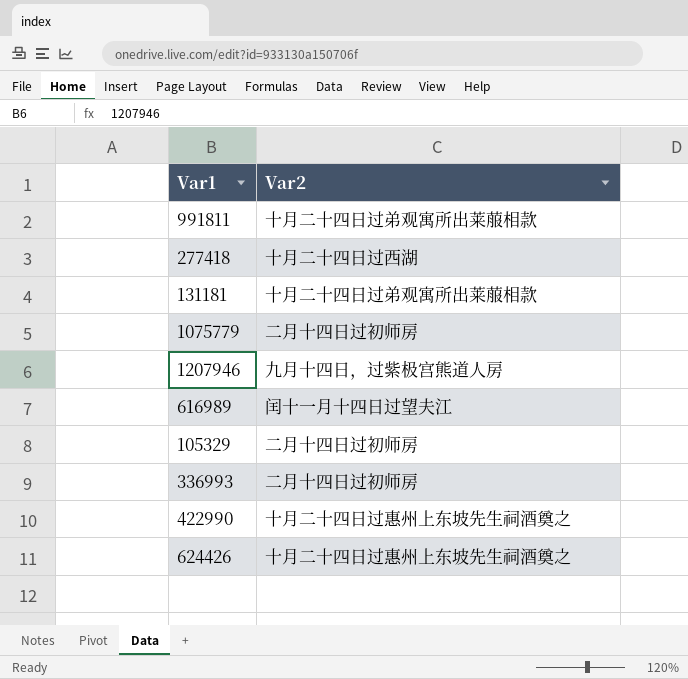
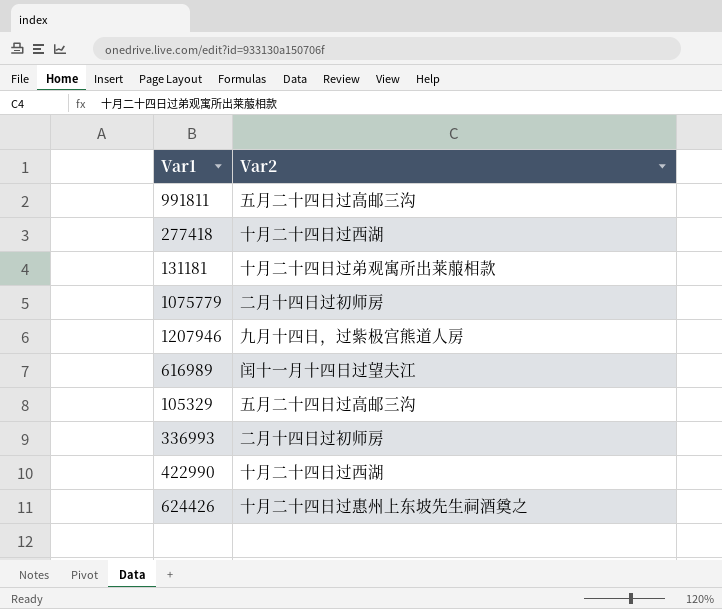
991811 | Var2: 十月二十四日过弟观寓所出莱菔相款 -> 五月二十四日过高邮三沟
105329 | Var2: 二月十四日过初师房 -> 五月二十四日过高邮三沟
422990 | Var2: 十月二十四日过惠州上东坡先生祠酒奠之 -> 十月二十四日过西湖

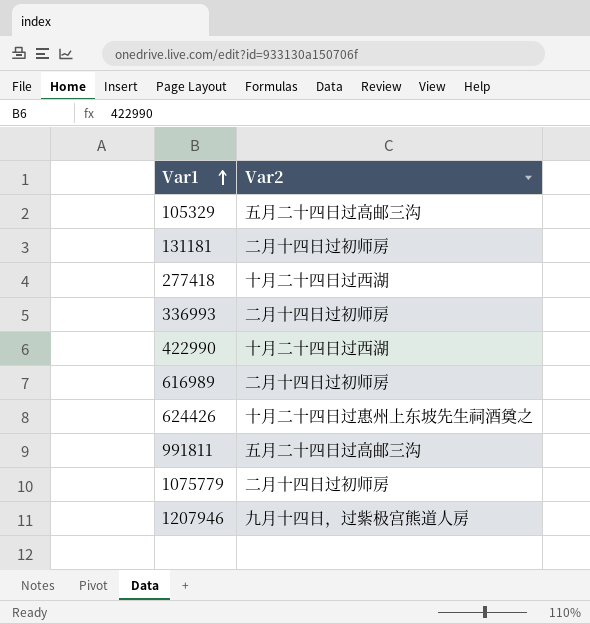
row order: none -> Var1 ascending
131181 | Var2: 十月二十四日过弟观寓所出莱菔相款 -> 二月十四日过初师房
616989 | Var2: 闰十一月十四日过望夫江 -> 二月十四日过初师房

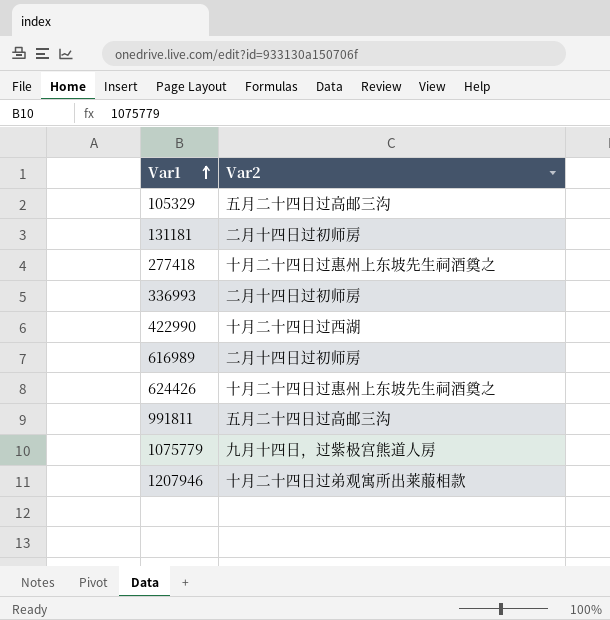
277418 | Var2: 十月二十四日过西湖 -> 十月二十四日过惠州上东坡先生祠酒奠之
1075779 | Var2: 二月十四日过初师房 -> 九月十四日，过紫极宫熊道人房
1207946 | Var2: 九月十四日，过紫极宫熊道人房 -> 十月二十四日过弟观寓所出莱菔相款

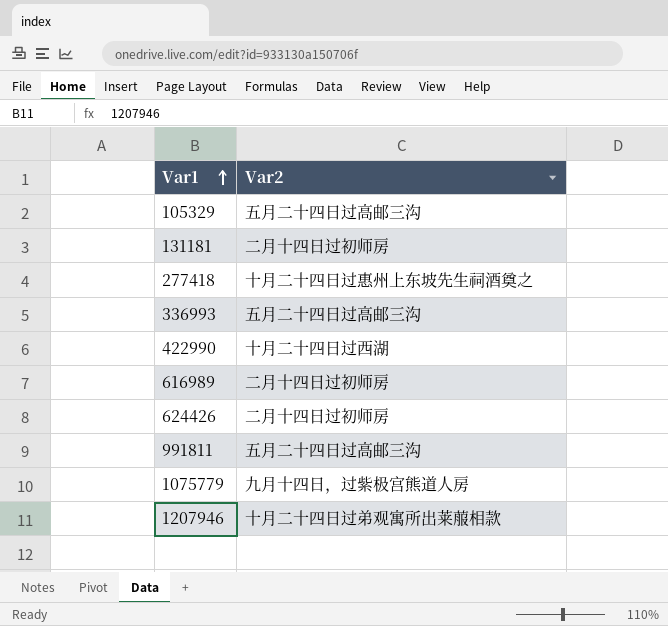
336993 | Var2: 二月十四日过初师房 -> 五月二十四日过高邮三沟
624426 | Var2: 十月二十四日过惠州上东坡先生祠酒奠之 -> 二月十四日过初师房

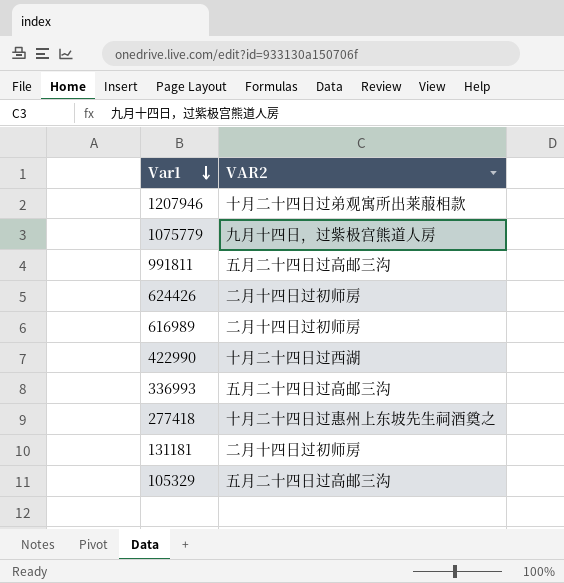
row order: Var1 ascending -> Var1 descending
column name: Var2 -> VAR2

